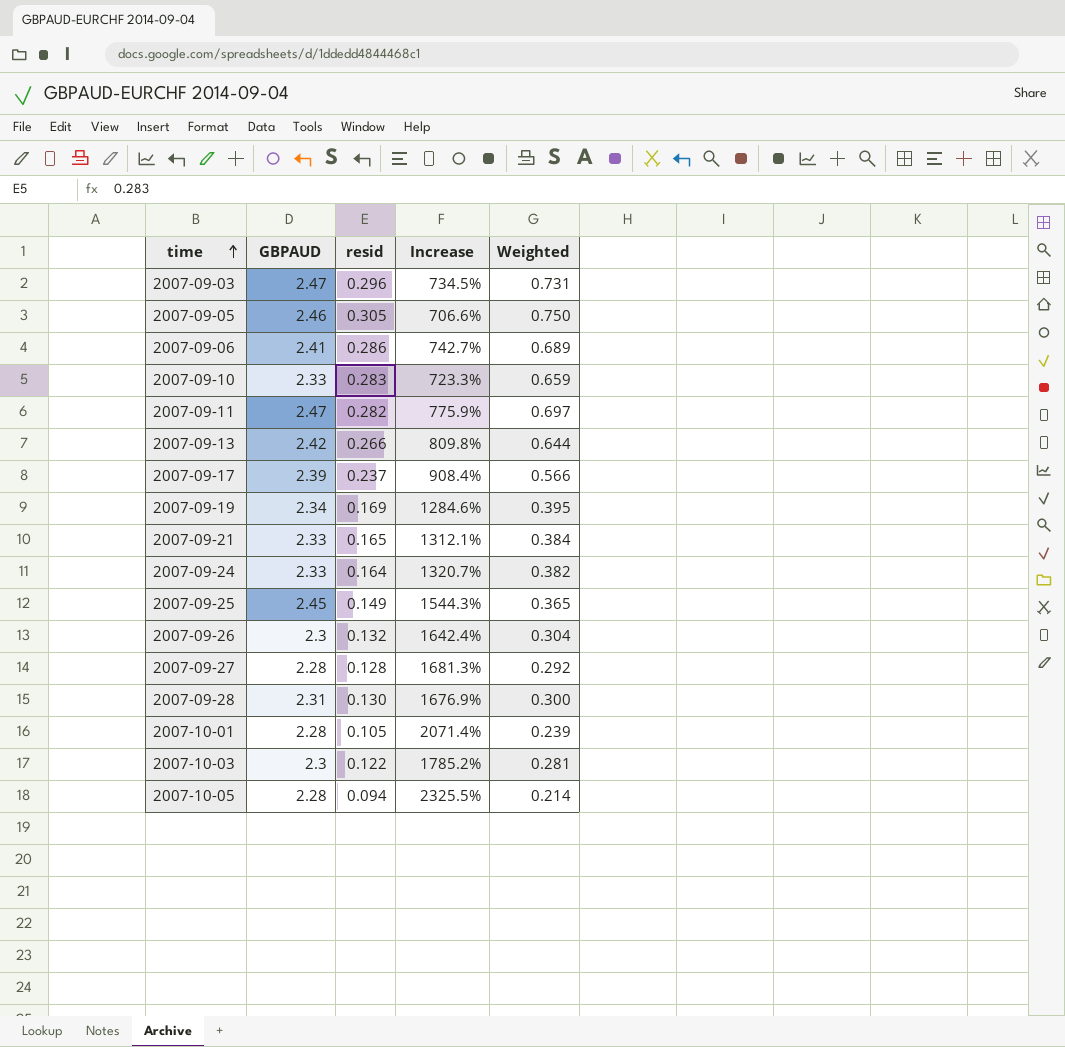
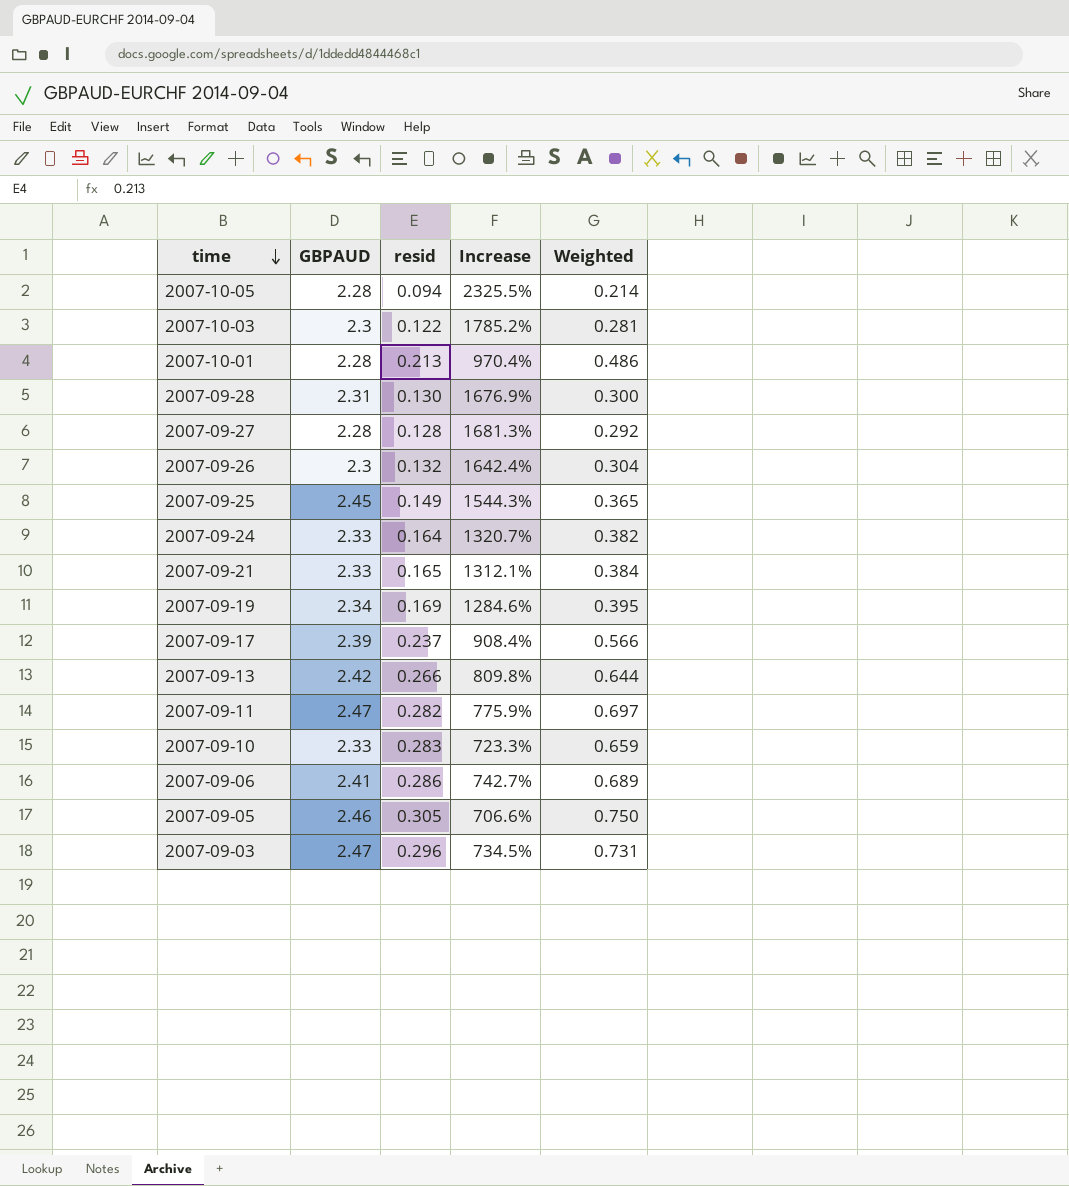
row order: time ascending -> time descending
2007-10-01 | resid: 0.105 -> 0.213
2007-10-01 | Increase: 2071.4% -> 970.4%
2007-10-01 | Weighted: 0.239 -> 0.486

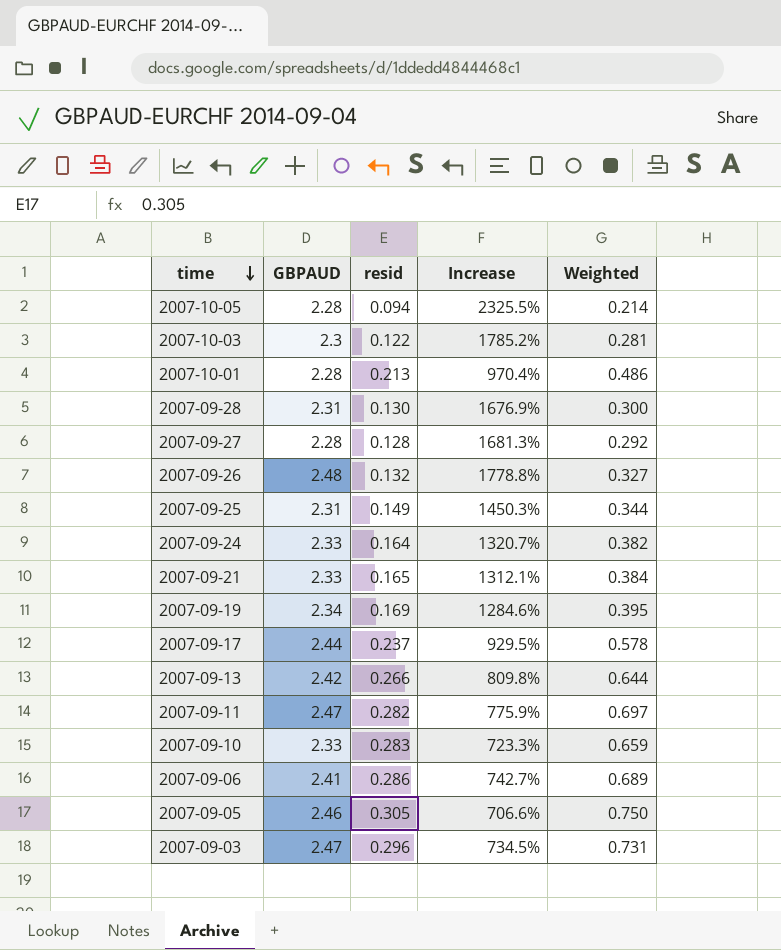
2007-09-26 | GBPAUD: 2.3 -> 2.48
2007-09-26 | Increase: 1642.4% -> 1778.8%
2007-09-26 | Weighted: 0.304 -> 0.327
2007-09-25 | GBPAUD: 2.45 -> 2.31
2007-09-25 | Increase: 1544.3% -> 1450.3%
2007-09-25 | Weighted: 0.365 -> 0.344
2007-09-17 | GBPAUD: 2.39 -> 2.44
2007-09-17 | Increase: 908.4% -> 929.5%
2007-09-17 | Weighted: 0.566 -> 0.578

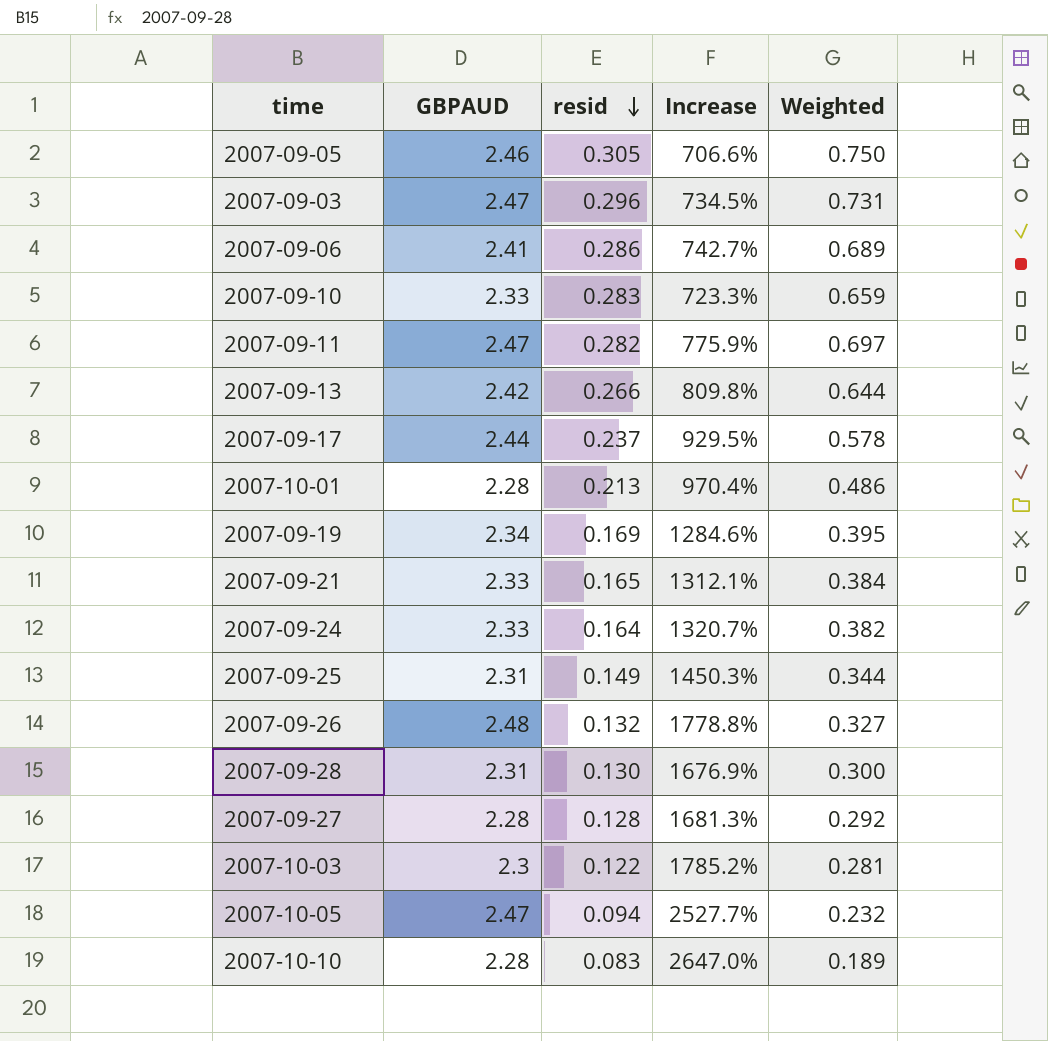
row order: time descending -> resid descending
2007-10-05 | GBPAUD: 2.28 -> 2.47
2007-10-05 | Increase: 2325.5% -> 2527.7%
2007-10-05 | Weighted: 0.214 -> 0.232
row 2007-10-10: none -> 2.28 | 0.083 | 2647.0% | 0.189

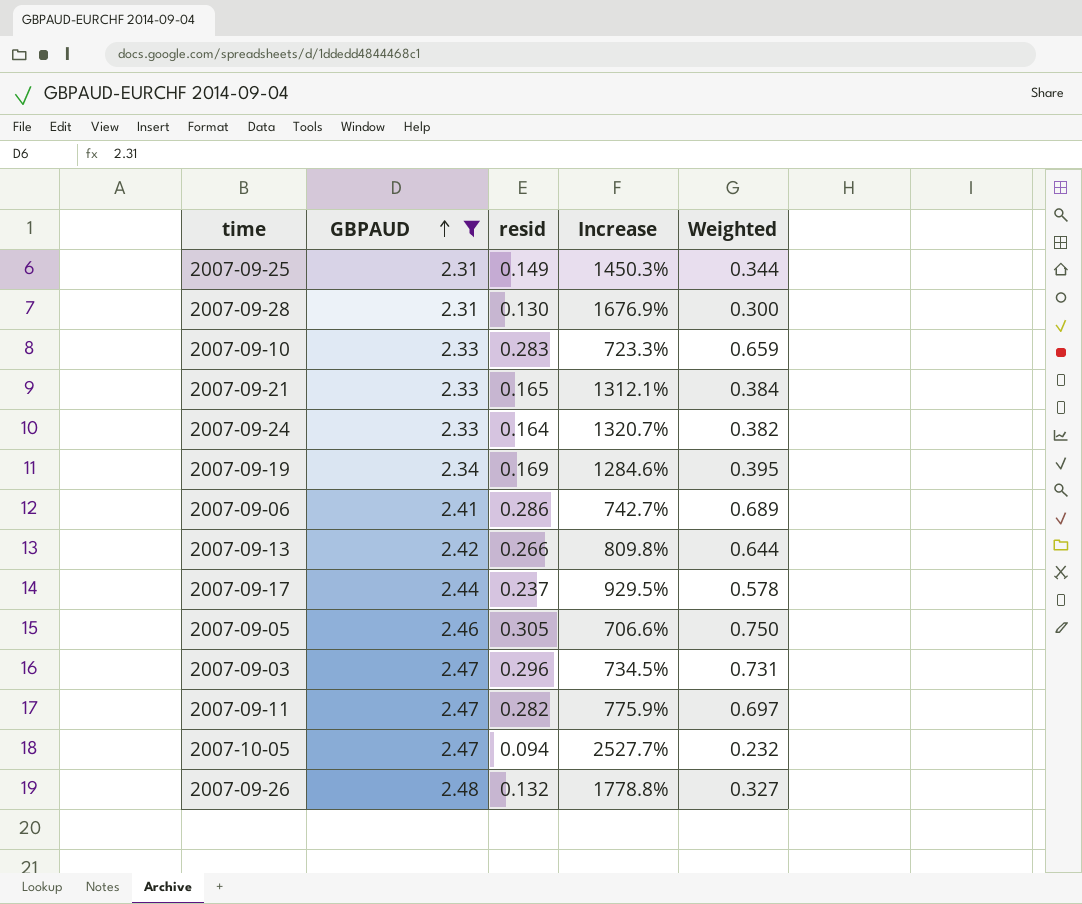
filter: none -> GBPAUD >= 2.31
row order: resid descending -> GBPAUD ascending

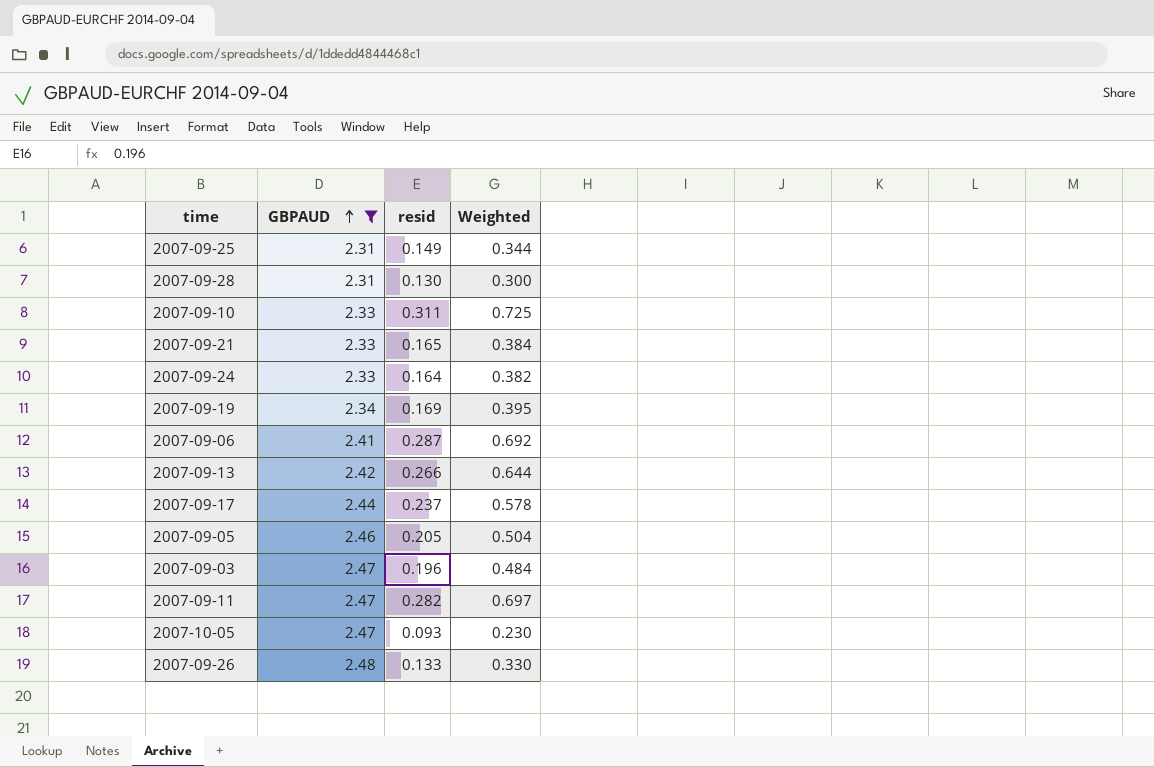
column Increase | formula: ([GBPAUD] - [resid]) / [resid] -> none
2007-09-10 | resid: 0.283 -> 0.311
2007-09-10 | Weighted: 0.659 -> 0.725
2007-09-06 | resid: 0.286 -> 0.287
2007-09-06 | Weighted: 0.689 -> 0.692
2007-09-05 | resid: 0.305 -> 0.205
2007-09-05 | Weighted: 0.750 -> 0.504
2007-09-03 | resid: 0.296 -> 0.196
2007-09-03 | Weighted: 0.731 -> 0.484
2007-10-05 | resid: 0.094 -> 0.093
2007-10-05 | Weighted: 0.232 -> 0.230
2007-09-26 | resid: 0.132 -> 0.133
2007-09-26 | Weighted: 0.327 -> 0.330

